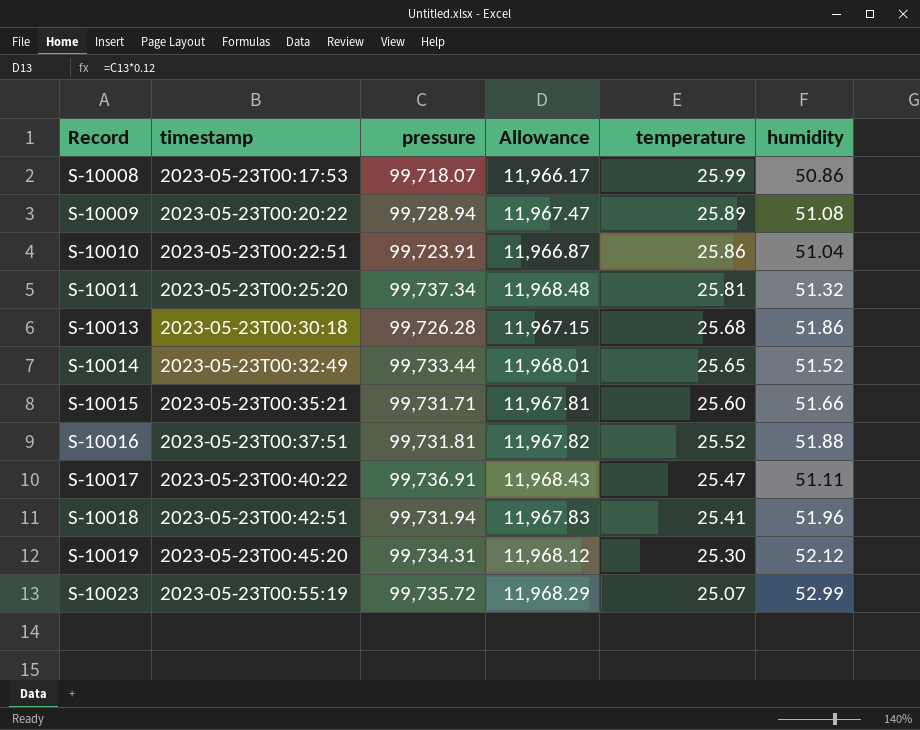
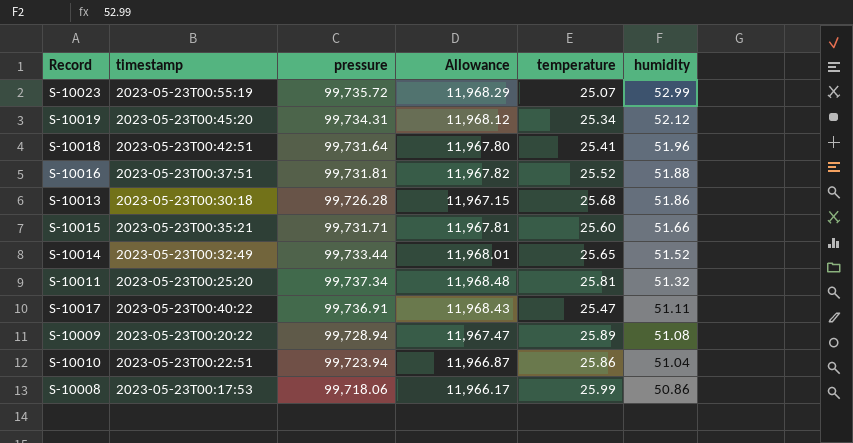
row order: Record ascending -> humidity descending
S-10019 | temperature: 25.30 -> 25.34
S-10018 | pressure: 99,731.94 -> 99,731.64
S-10018 | Allowance: 11,967.83 -> 11,967.80
S-10010 | pressure: 99,723.91 -> 99,723.94
S-10008 | pressure: 99,718.07 -> 99,718.06

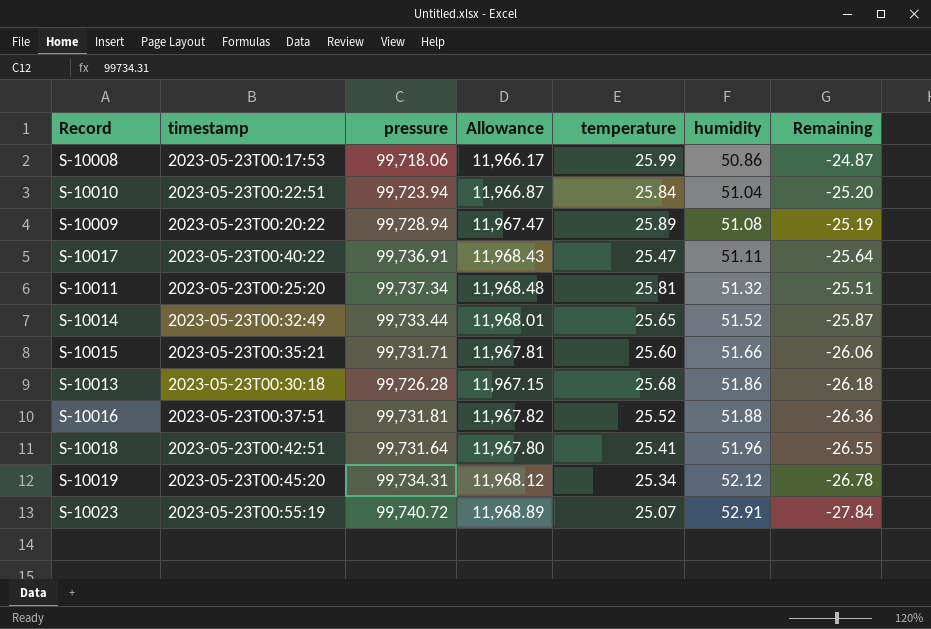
row order: humidity descending -> humidity ascending
column Remaining | formula: none -> [temperature] - [humidity]
S-10010 | temperature: 25.86 -> 25.84
S-10023 | pressure: 99,735.72 -> 99,740.72
S-10023 | Allowance: 11,968.29 -> 11,968.89
S-10023 | humidity: 52.99 -> 52.91

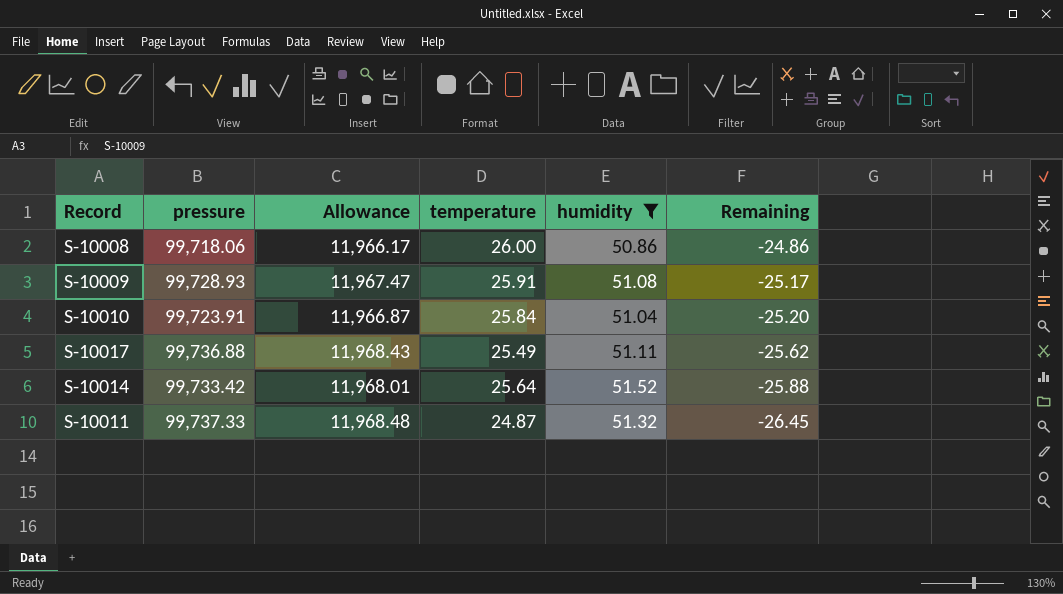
filter: none -> humidity <= 51.52
row order: humidity ascending -> Remaining descending
column timestamp | position: 2 -> none
S-10008 | temperature: 25.99 -> 26.00
S-10008 | Remaining: -24.87 -> -24.86
S-10009 | pressure: 99,728.94 -> 99,728.93
S-10009 | temperature: 25.89 -> 25.91
S-10009 | Remaining: -25.19 -> -25.17
S-10010 | pressure: 99,723.94 -> 99,723.91
S-10017 | pressure: 99,736.91 -> 99,736.88
S-10017 | temperature: 25.47 -> 25.49
S-10017 | Remaining: -25.64 -> -25.62
S-10014 | pressure: 99,733.44 -> 99,733.42
S-10014 | temperature: 25.65 -> 25.64
S-10014 | Remaining: -25.87 -> -25.88
S-10011 | pressure: 99,737.34 -> 99,737.33
S-10011 | temperature: 25.81 -> 24.87
S-10011 | Remaining: -25.51 -> -26.45

